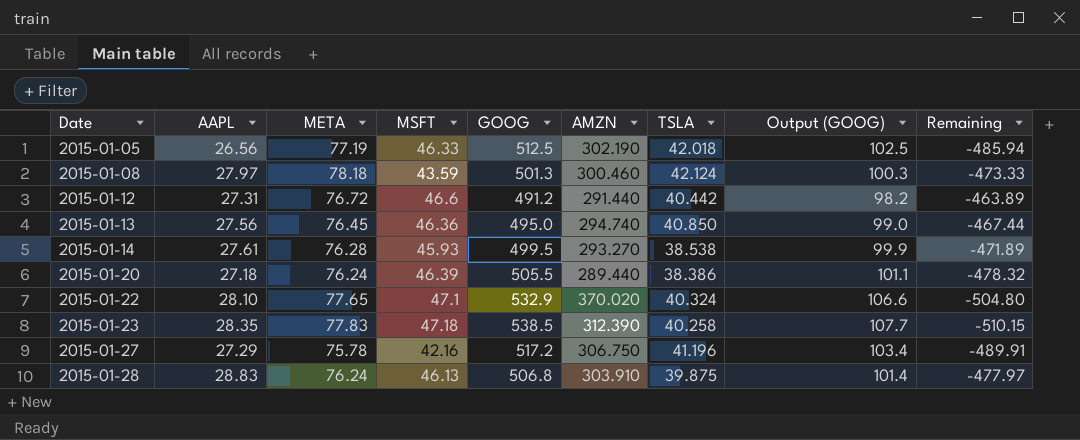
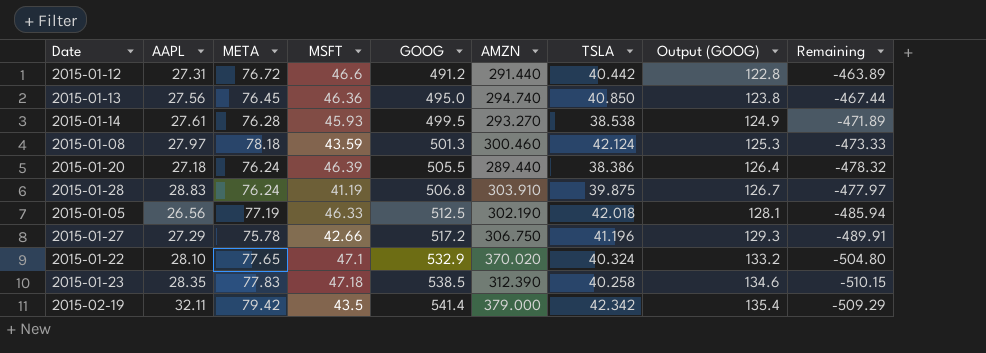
row order: Date ascending -> GOOG ascending
column Output (GOOG) | formula: [GOOG] * 0.2 -> [GOOG] * 0.25
2015-01-28 | MSFT: 46.13 -> 41.19
2015-01-27 | MSFT: 42.16 -> 42.66
row 2015-02-19: none -> 32.11 | 79.42 | 43.5 | 541.4 | 379.000 | 42.342 | 135.4 | -509.29

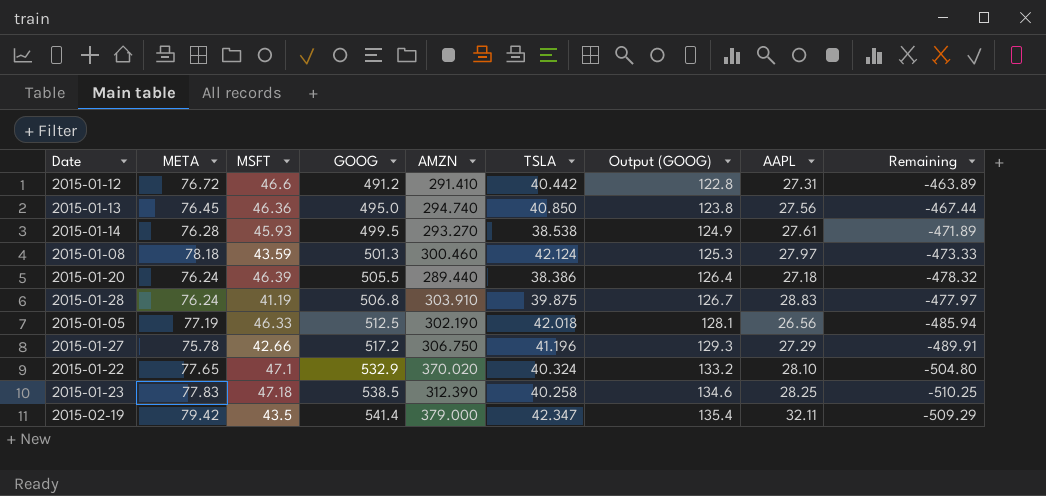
column AAPL | position: 2 -> 8
2015-01-12 | AMZN: 291.440 -> 291.410
2015-01-23 | AAPL: 28.35 -> 28.25
2015-01-23 | Remaining: -510.15 -> -510.25
2015-02-19 | TSLA: 42.342 -> 42.347

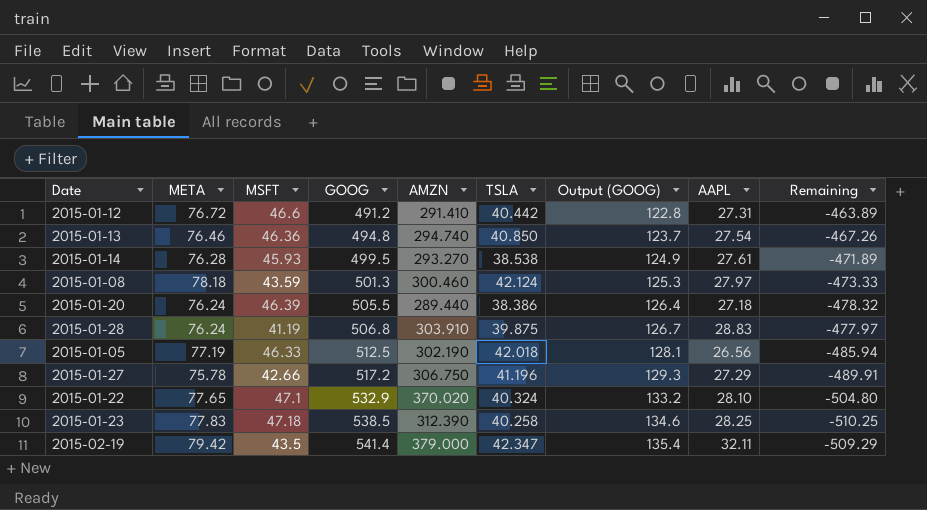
2015-01-13 | META: 76.45 -> 76.46
2015-01-13 | GOOG: 495.0 -> 494.8
2015-01-13 | Output (GOOG): 123.8 -> 123.7
2015-01-13 | AAPL: 27.56 -> 27.54
2015-01-13 | Remaining: -467.44 -> -467.26

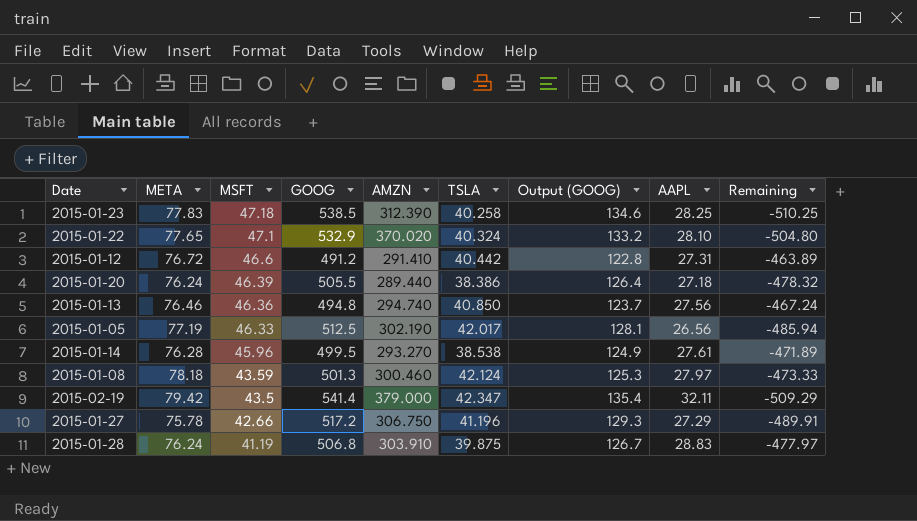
row order: GOOG ascending -> MSFT descending
2015-01-13 | AAPL: 27.54 -> 27.56
2015-01-13 | Remaining: -467.26 -> -467.24
2015-01-05 | TSLA: 42.018 -> 42.017
2015-01-14 | MSFT: 45.93 -> 45.96

